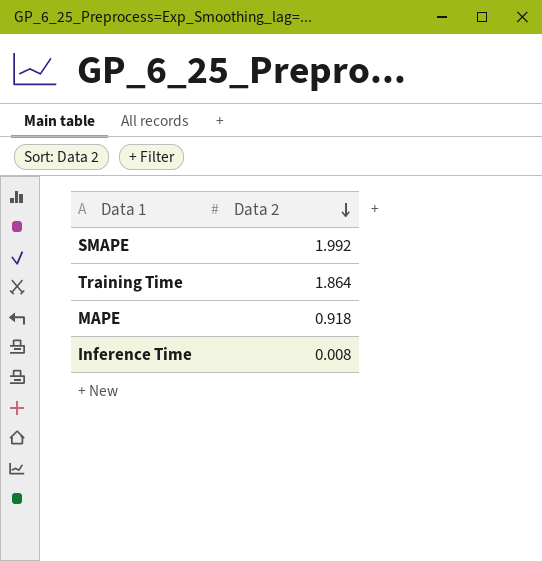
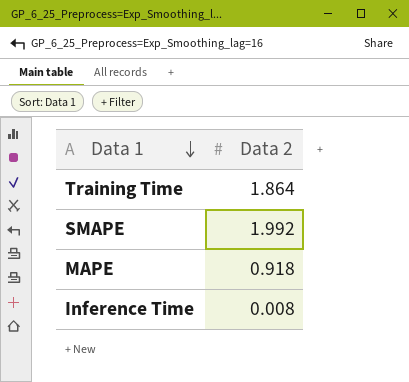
row order: Data 2 descending -> Data 1 descending

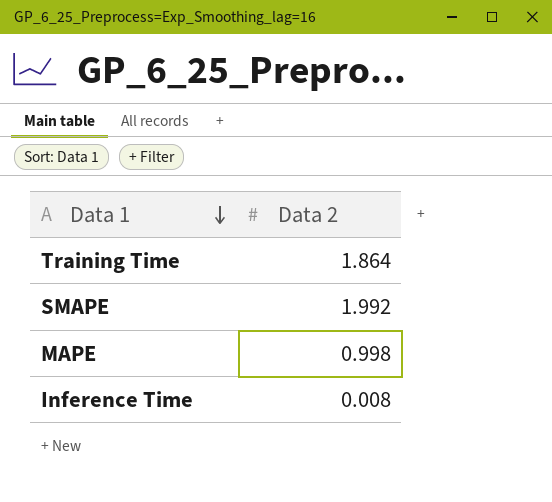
MAPE | Data 2: 0.918 -> 0.998

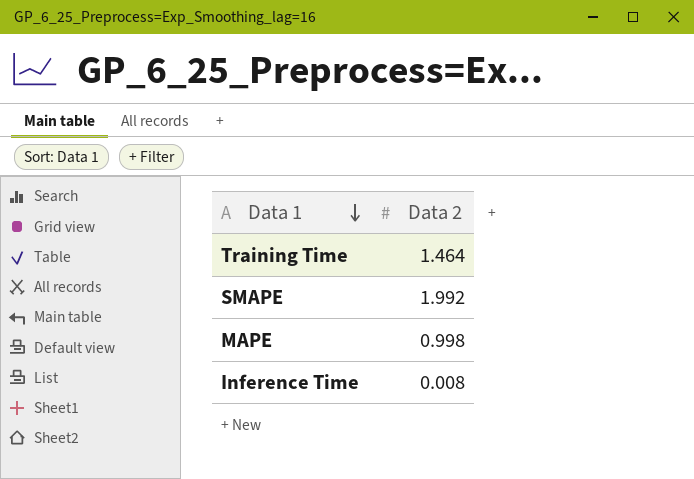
Training Time | Data 2: 1.864 -> 1.464

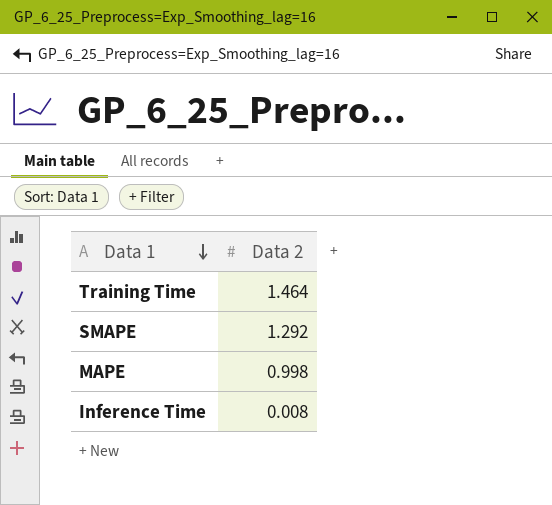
SMAPE | Data 2: 1.992 -> 1.292

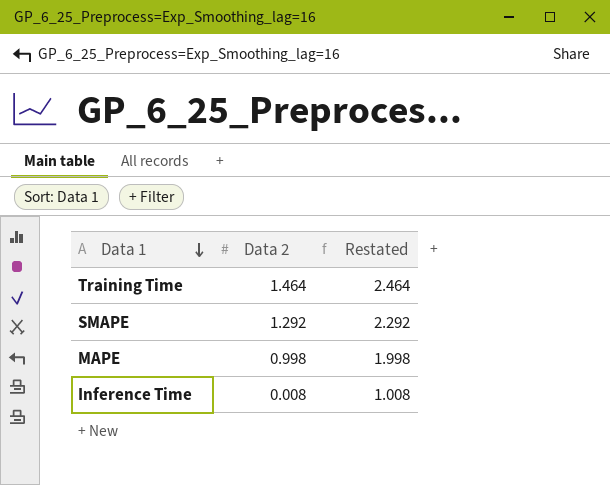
column Restated | formula: none -> [Data 2] + 1

